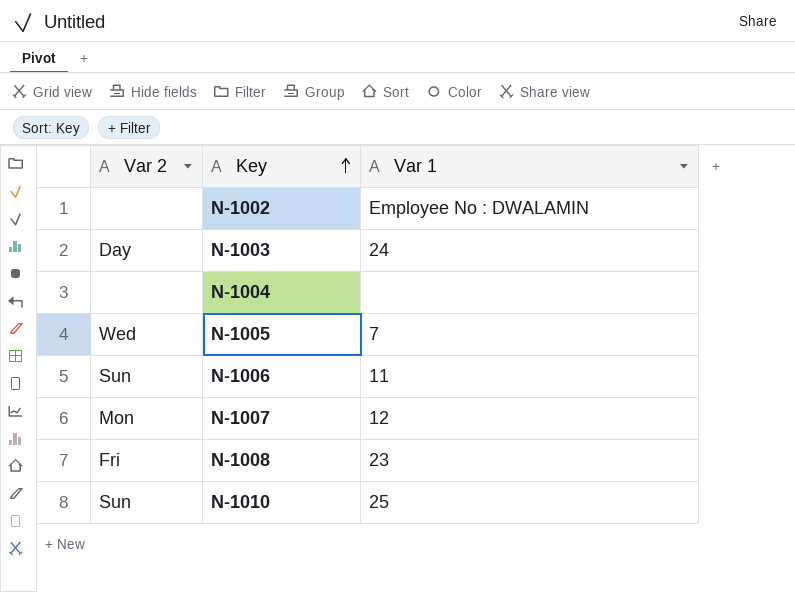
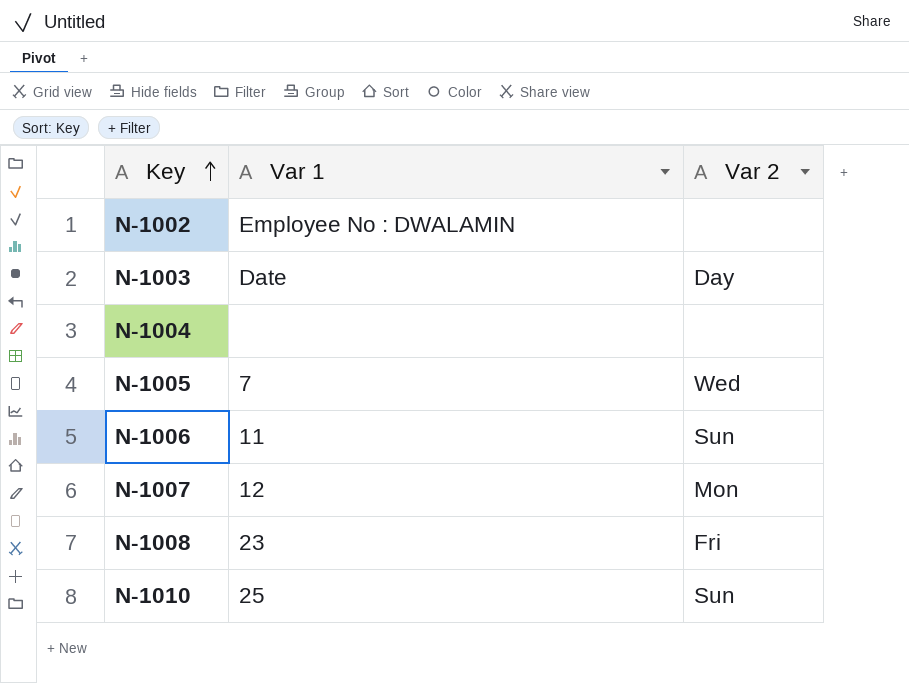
column Var 2 | position: 1 -> 3
N-1003 | Var 1: 24 -> Date

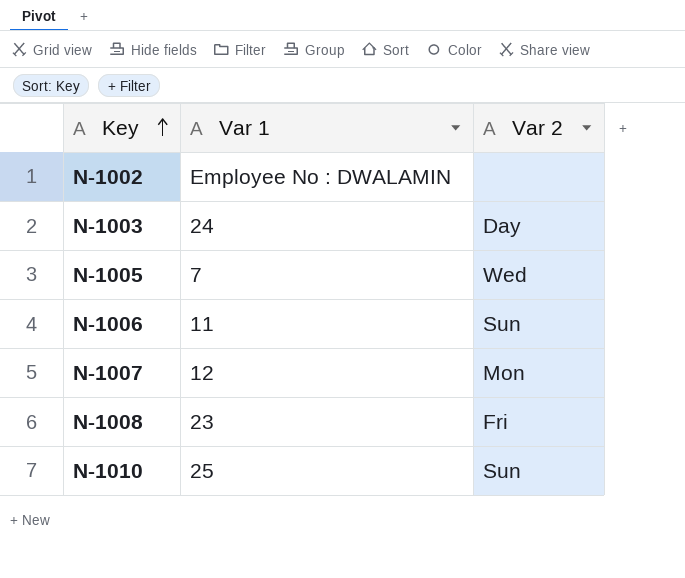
row N-1004: none | none -> none
N-1003 | Var 1: Date -> 24

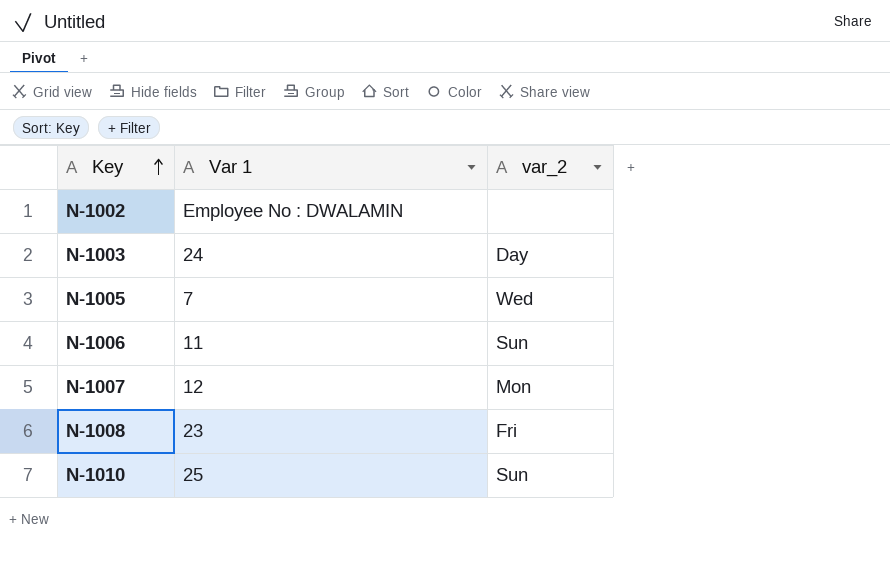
column name: Var 2 -> var_2

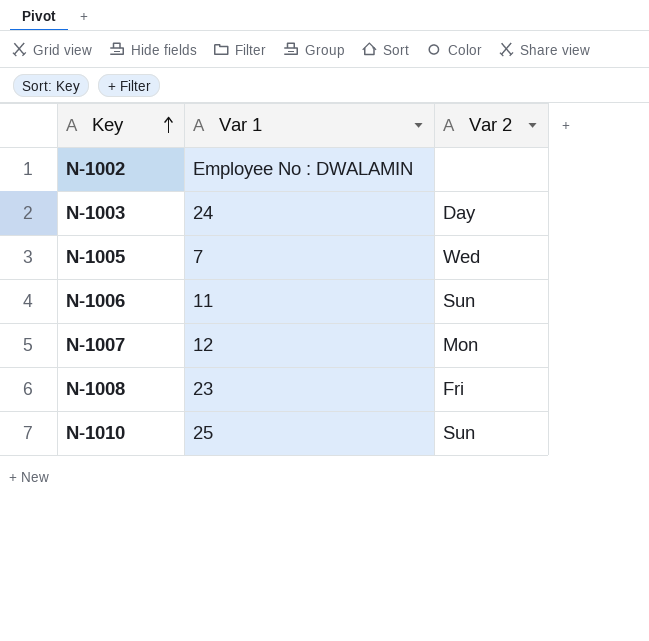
column name: var_2 -> Var 2

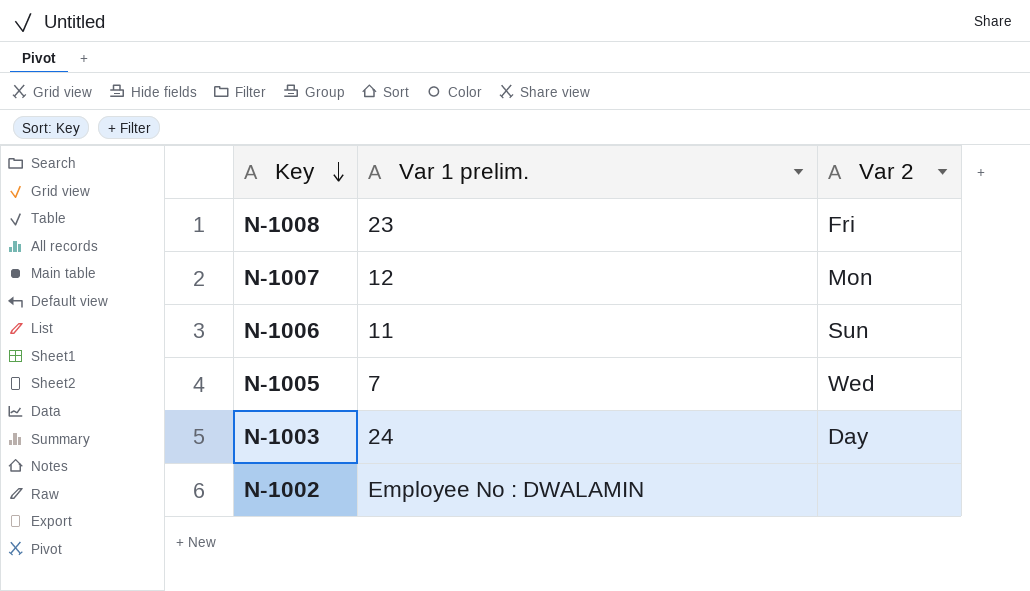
row order: Key ascending -> Key descending
column name: Var 1 -> Var 1 prelim.
row N-1010: 25 | Sun -> none

